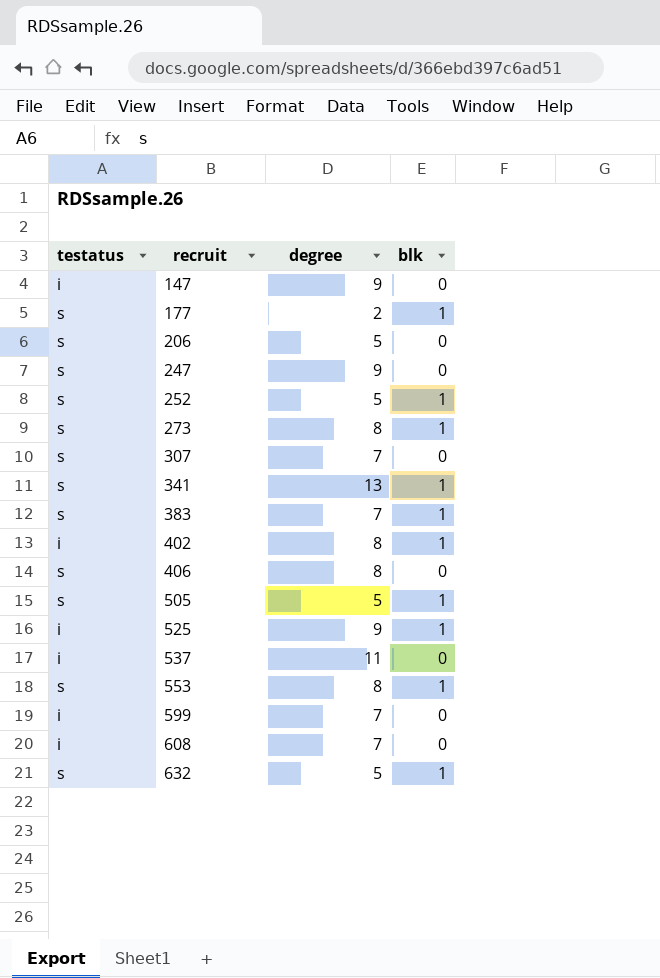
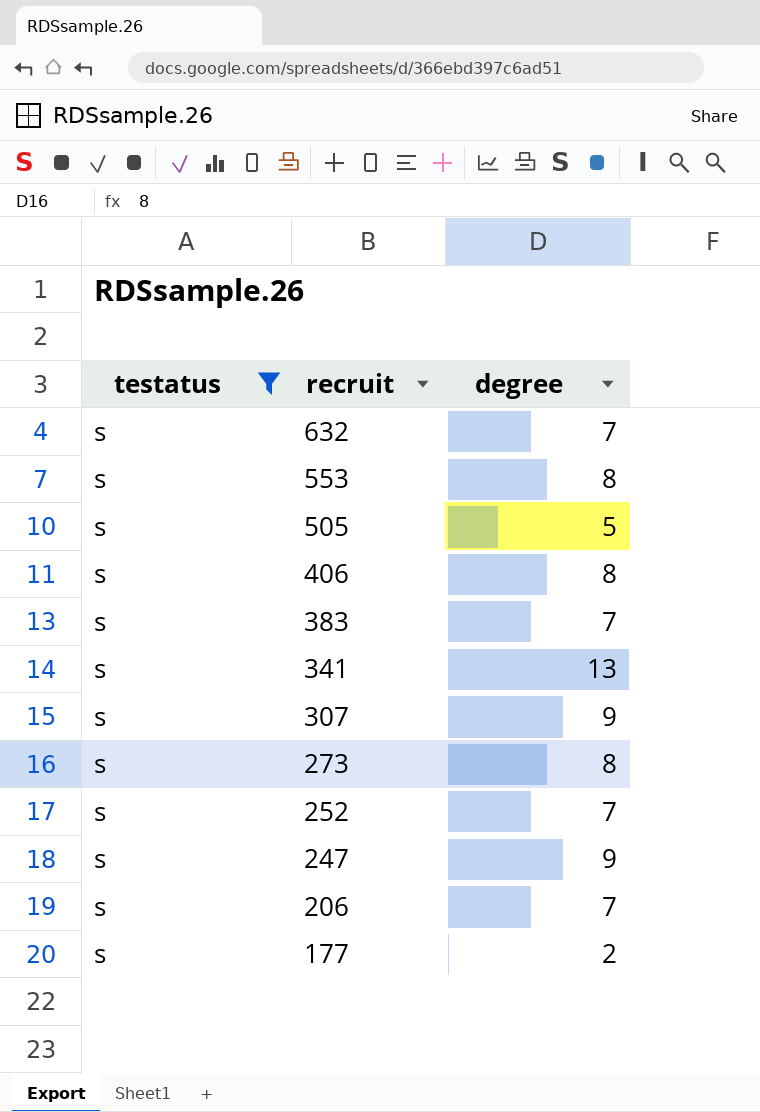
filter: none -> testatus = s
row order: recruit ascending -> recruit descending
column blk | position: 4 -> none
632 | degree: 5 -> 7
307 | degree: 7 -> 9
252 | degree: 5 -> 7
206 | degree: 5 -> 7

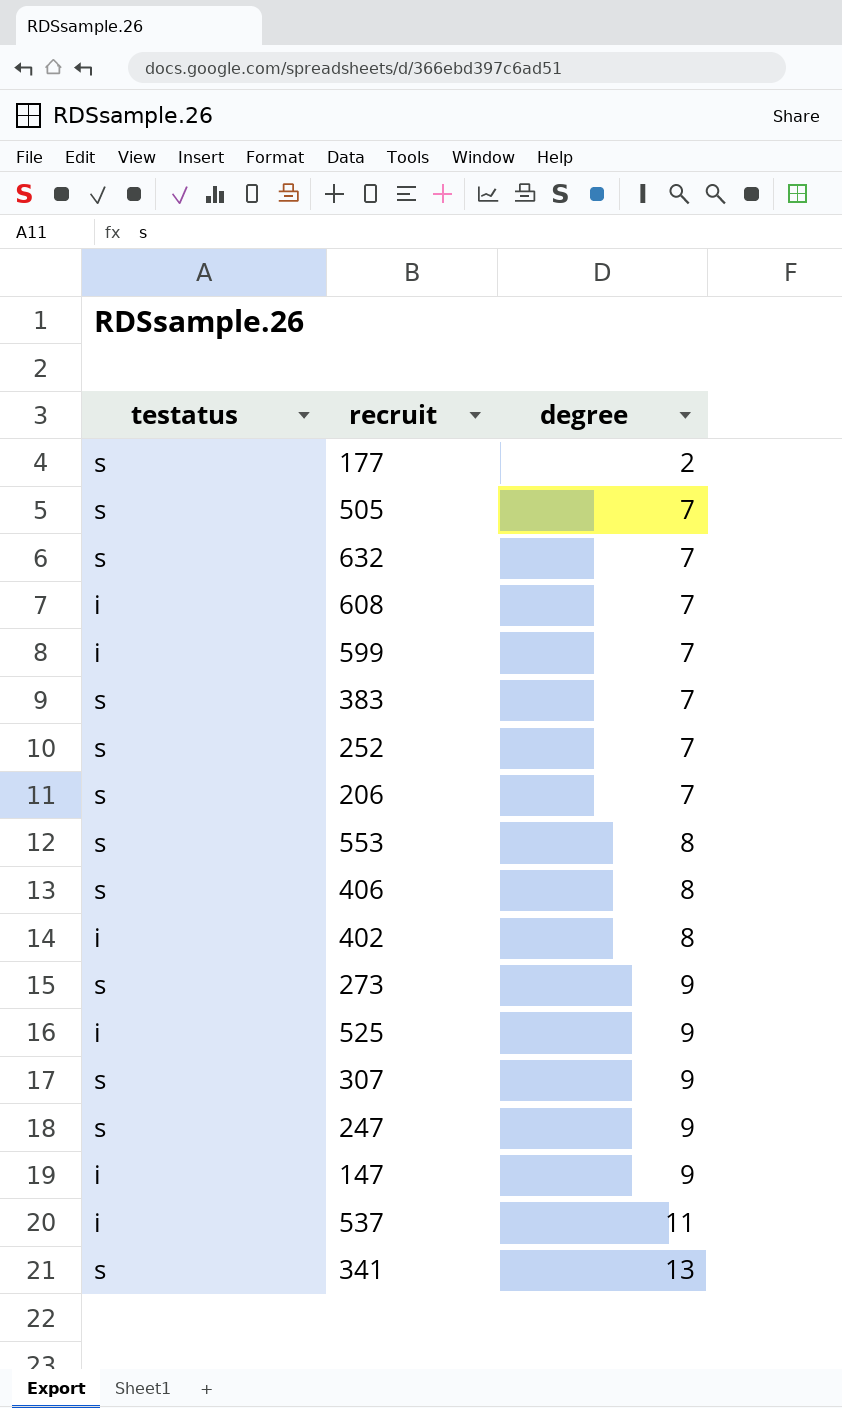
filter: testatus = s -> none
row order: recruit descending -> degree ascending
505 | degree: 5 -> 7
273 | degree: 8 -> 9

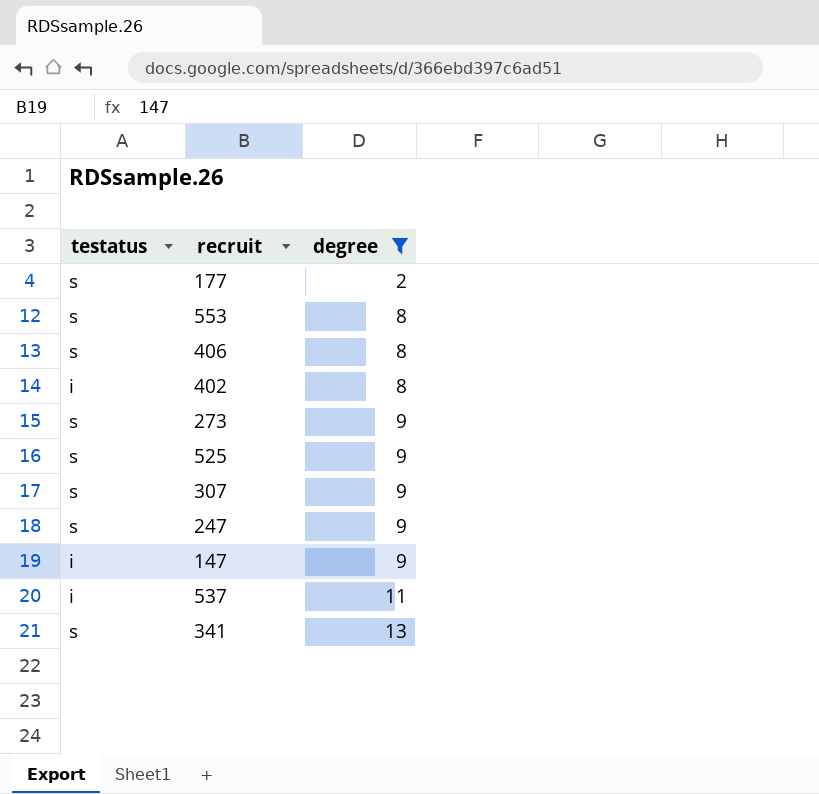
filter: none -> degree != 7
525 | testatus: i -> s

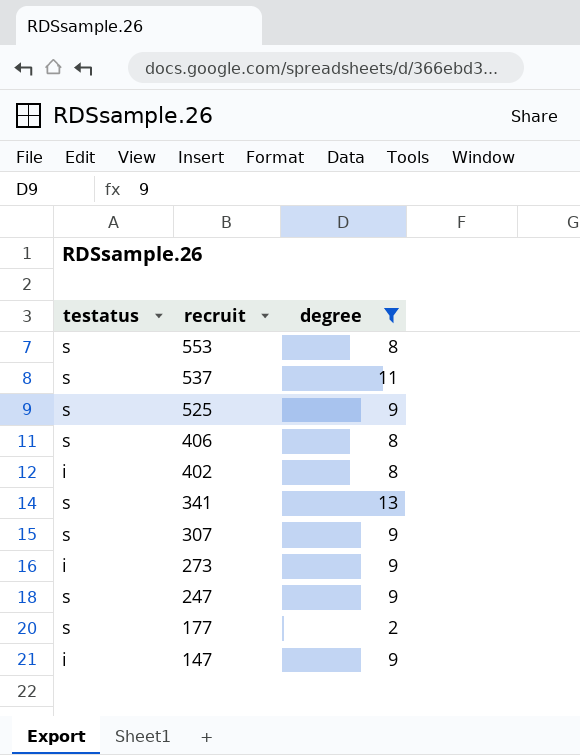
row order: degree ascending -> recruit descending
537 | testatus: i -> s
273 | testatus: s -> i

